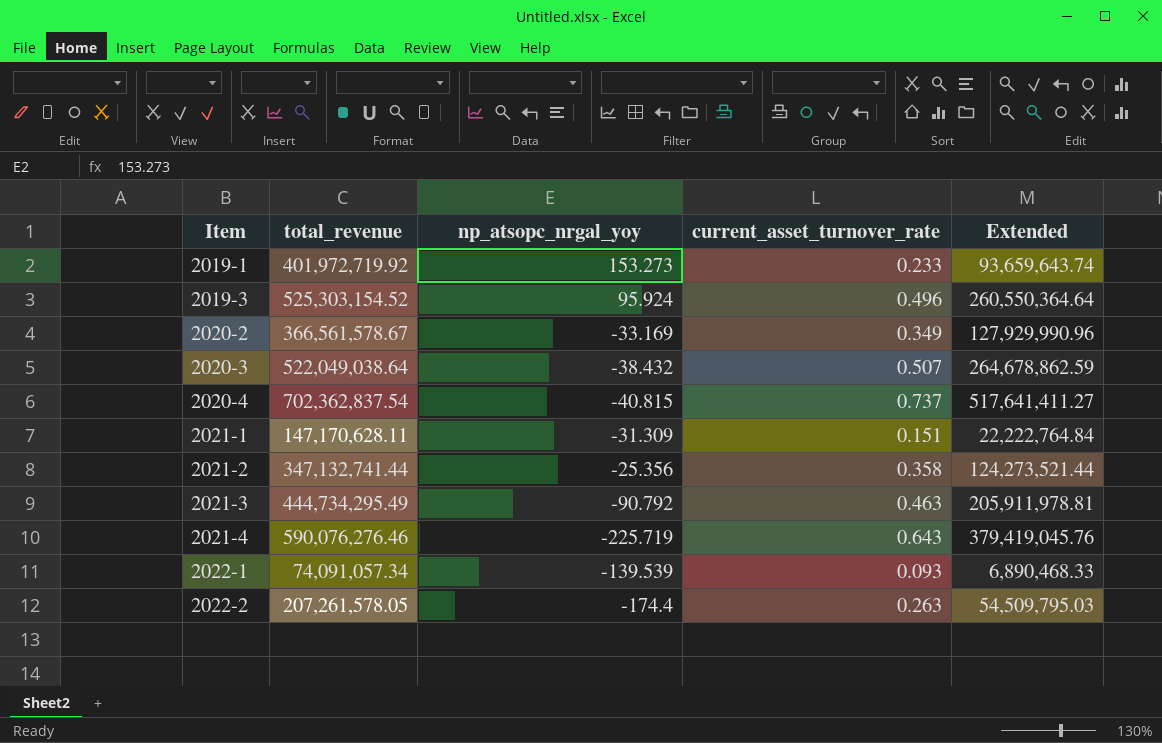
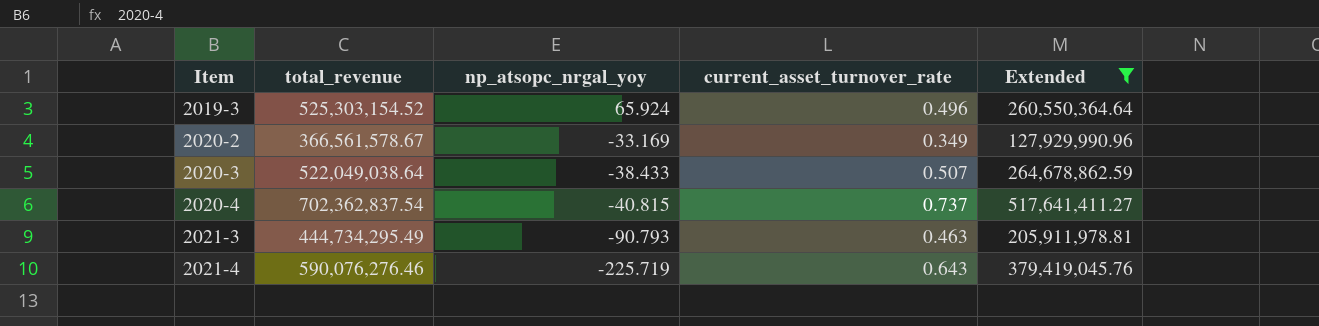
filter: none -> Extended >= 127,929,990.96
2019-3 | np_atsopc_nrgal_yoy: 95.924 -> 65.924
2020-3 | np_atsopc_nrgal_yoy: -38.432 -> -38.433
2021-3 | np_atsopc_nrgal_yoy: -90.792 -> -90.793

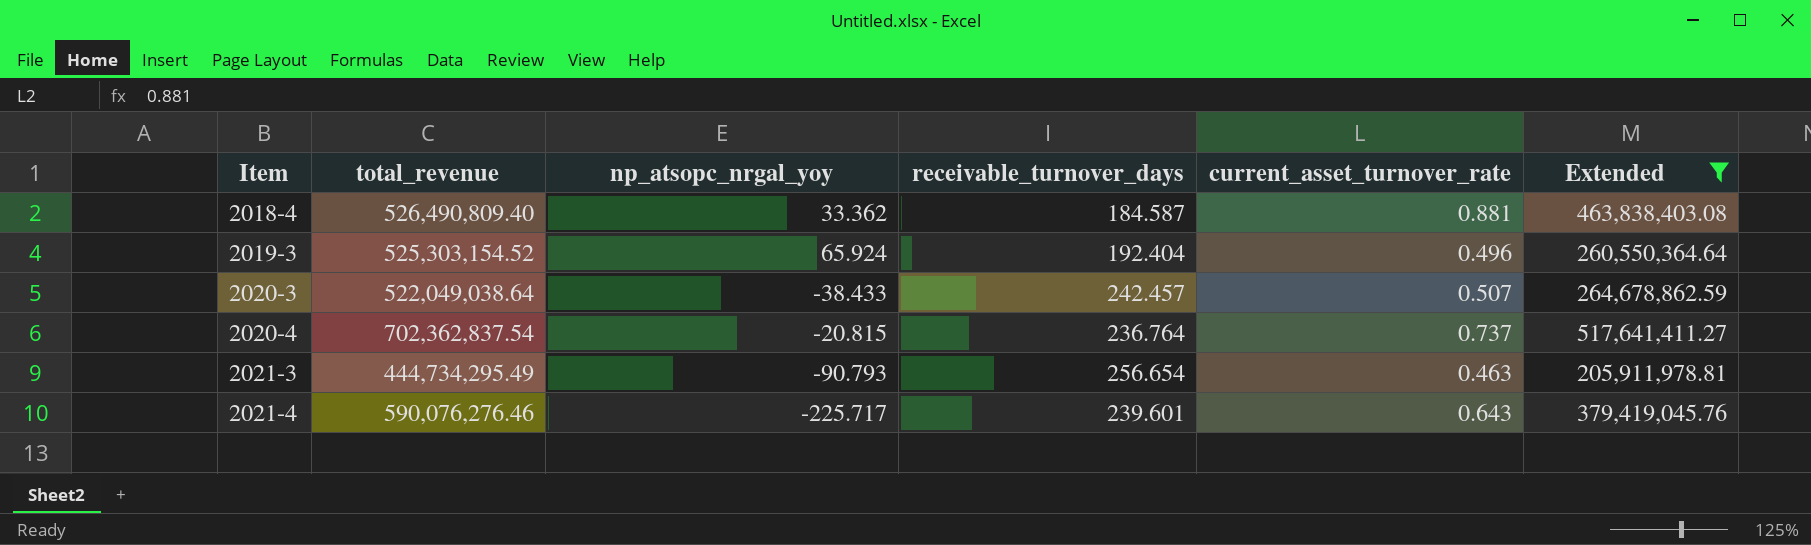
column receivable_turnover_days | position: none -> 4
row 2020-2: 366,561,578.67 | -33.169 | 0.349 | 127,929,990.96 -> none
row 2018-4: none -> 526,490,809.40 | 33.362 | 184.587 | 0.881 | 463,838,403.08
2020-4 | np_atsopc_nrgal_yoy: -40.815 -> -20.815
2021-4 | np_atsopc_nrgal_yoy: -225.719 -> -225.717

